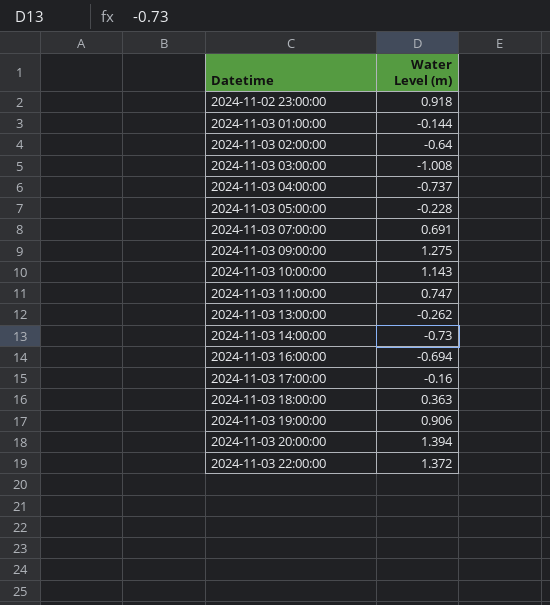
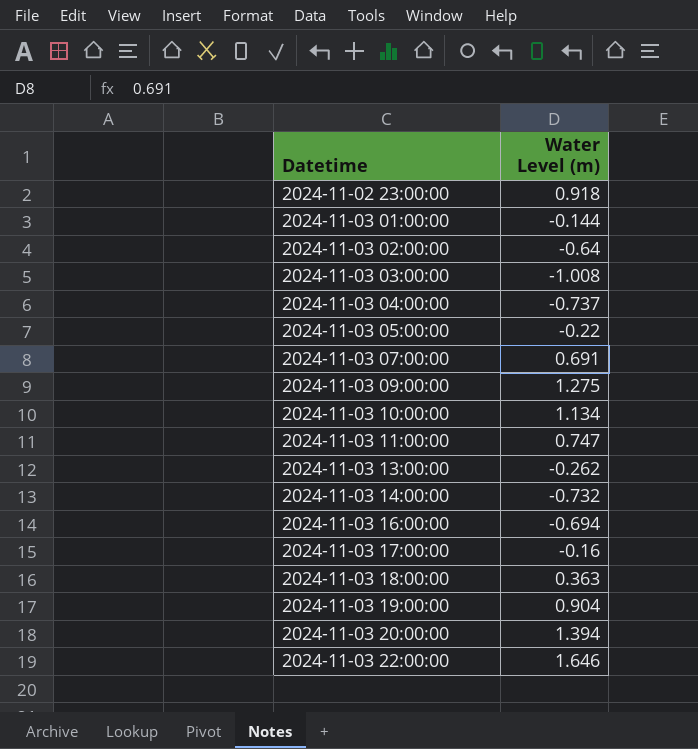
2024-11-03 05:00:00 | Water Level (m): -0.228 -> -0.22
2024-11-03 10:00:00 | Water Level (m): 1.143 -> 1.134
2024-11-03 14:00:00 | Water Level (m): -0.73 -> -0.732
2024-11-03 19:00:00 | Water Level (m): 0.906 -> 0.904
2024-11-03 22:00:00 | Water Level (m): 1.372 -> 1.646

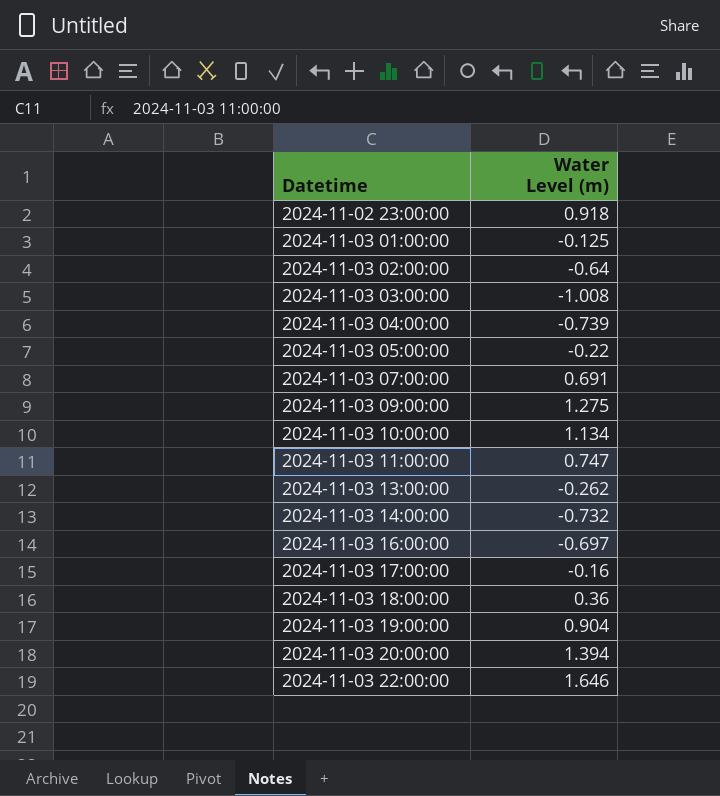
2024-11-03 01:00:00 | Water Level (m): -0.144 -> -0.125
2024-11-03 04:00:00 | Water Level (m): -0.737 -> -0.739
2024-11-03 16:00:00 | Water Level (m): -0.694 -> -0.697
2024-11-03 18:00:00 | Water Level (m): 0.363 -> 0.36

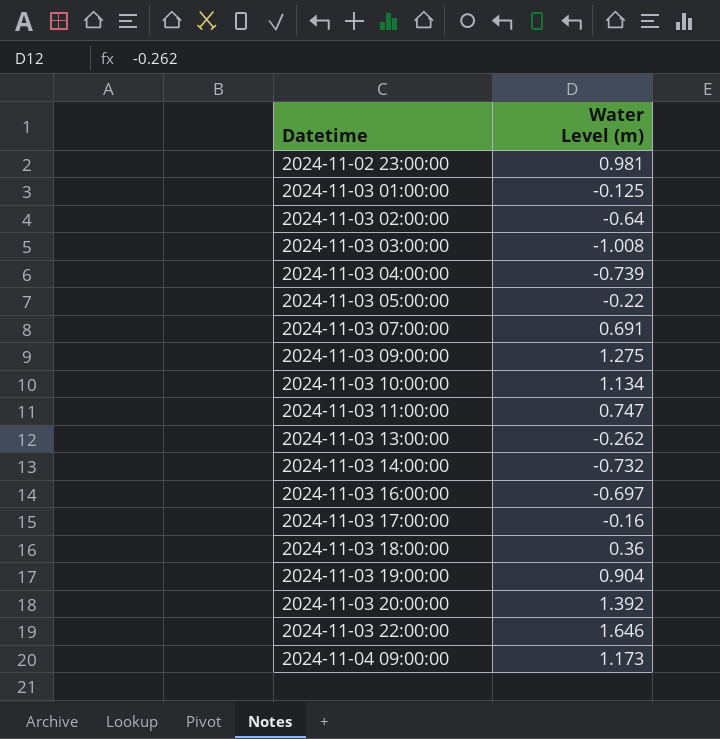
2024-11-02 23:00:00 | Water Level (m): 0.918 -> 0.981
2024-11-03 20:00:00 | Water Level (m): 1.394 -> 1.392
row 2024-11-04 09:00:00: none -> 1.173

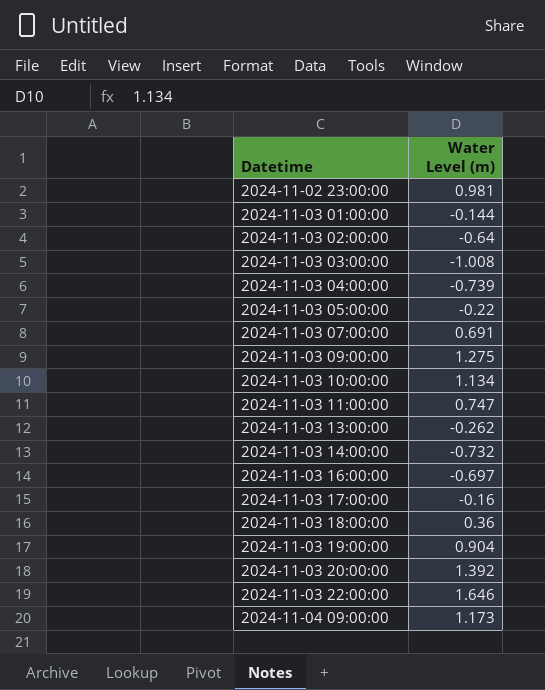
2024-11-03 01:00:00 | Water Level (m): -0.125 -> -0.144

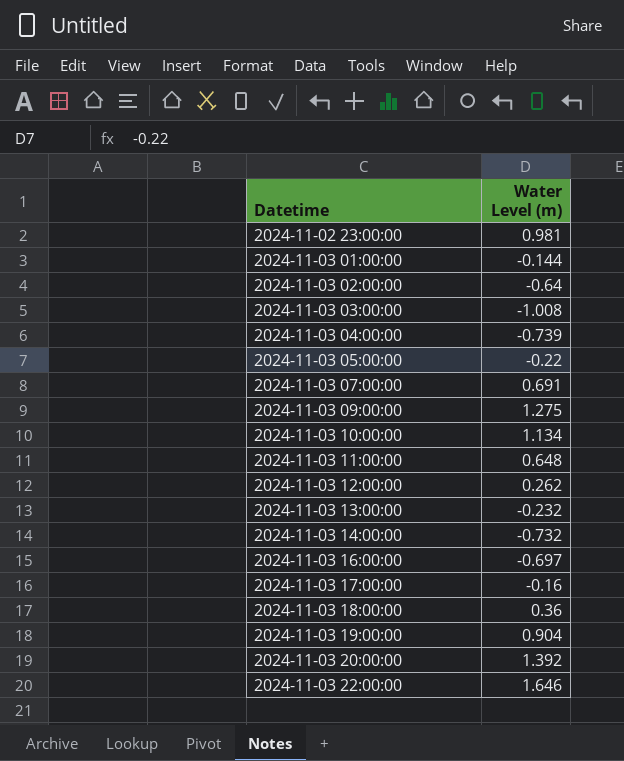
row 2024-11-04 09:00:00: 1.173 -> none
2024-11-03 11:00:00 | Water Level (m): 0.747 -> 0.648
row 2024-11-03 12:00:00: none -> 0.262
2024-11-03 13:00:00 | Water Level (m): -0.262 -> -0.232

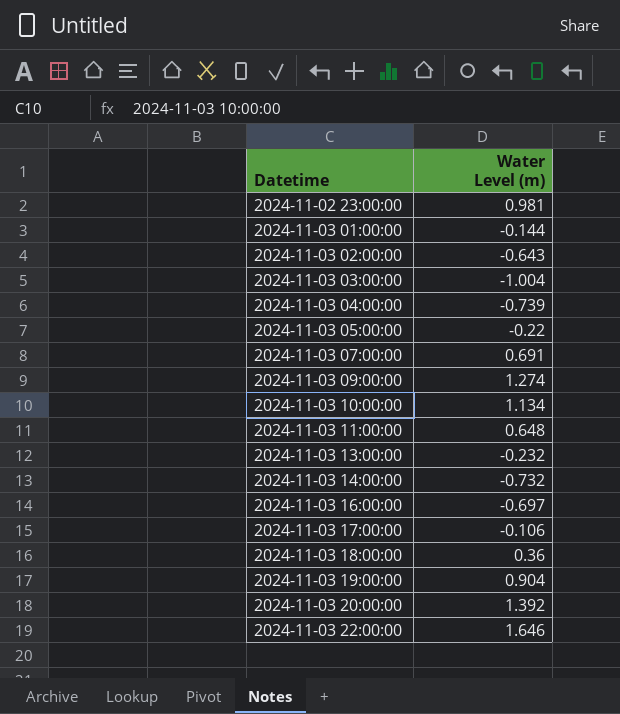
row 2024-11-03 12:00:00: 0.262 -> none
2024-11-03 02:00:00 | Water Level (m): -0.64 -> -0.643
2024-11-03 03:00:00 | Water Level (m): -1.008 -> -1.004
2024-11-03 09:00:00 | Water Level (m): 1.275 -> 1.274
2024-11-03 17:00:00 | Water Level (m): -0.16 -> -0.106

